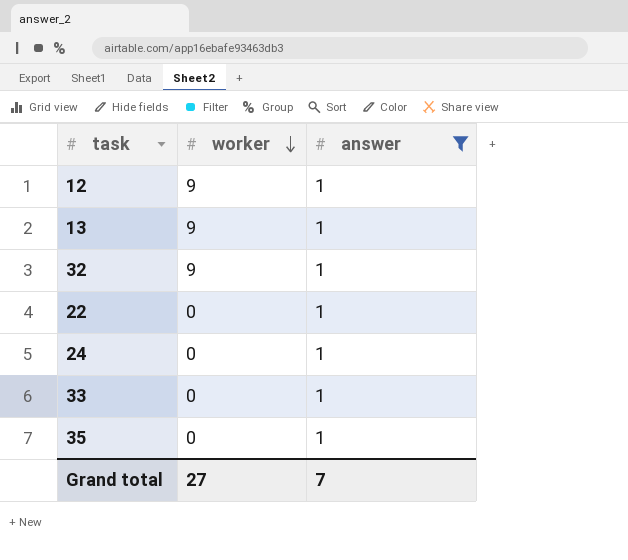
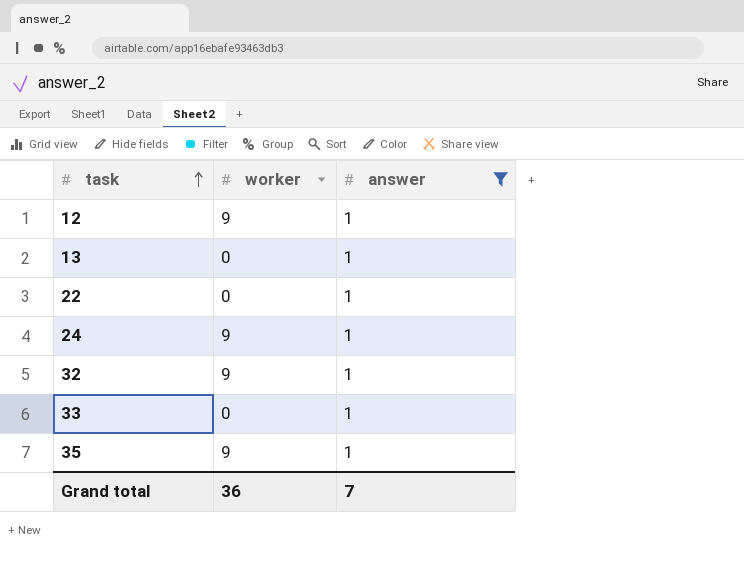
row order: worker descending -> task ascending
13 | worker: 9 -> 0
24 | worker: 0 -> 9
35 | worker: 0 -> 9
Grand total | worker: 27 -> 36

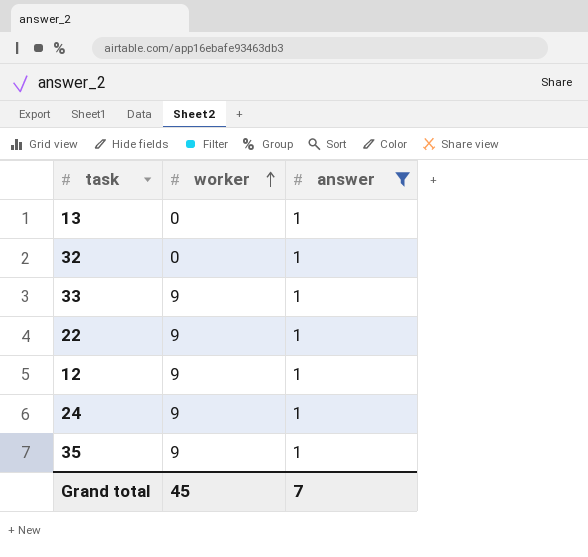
row order: task ascending -> worker ascending
32 | worker: 9 -> 0
33 | worker: 0 -> 9
22 | worker: 0 -> 9
Grand total | worker: 36 -> 45

